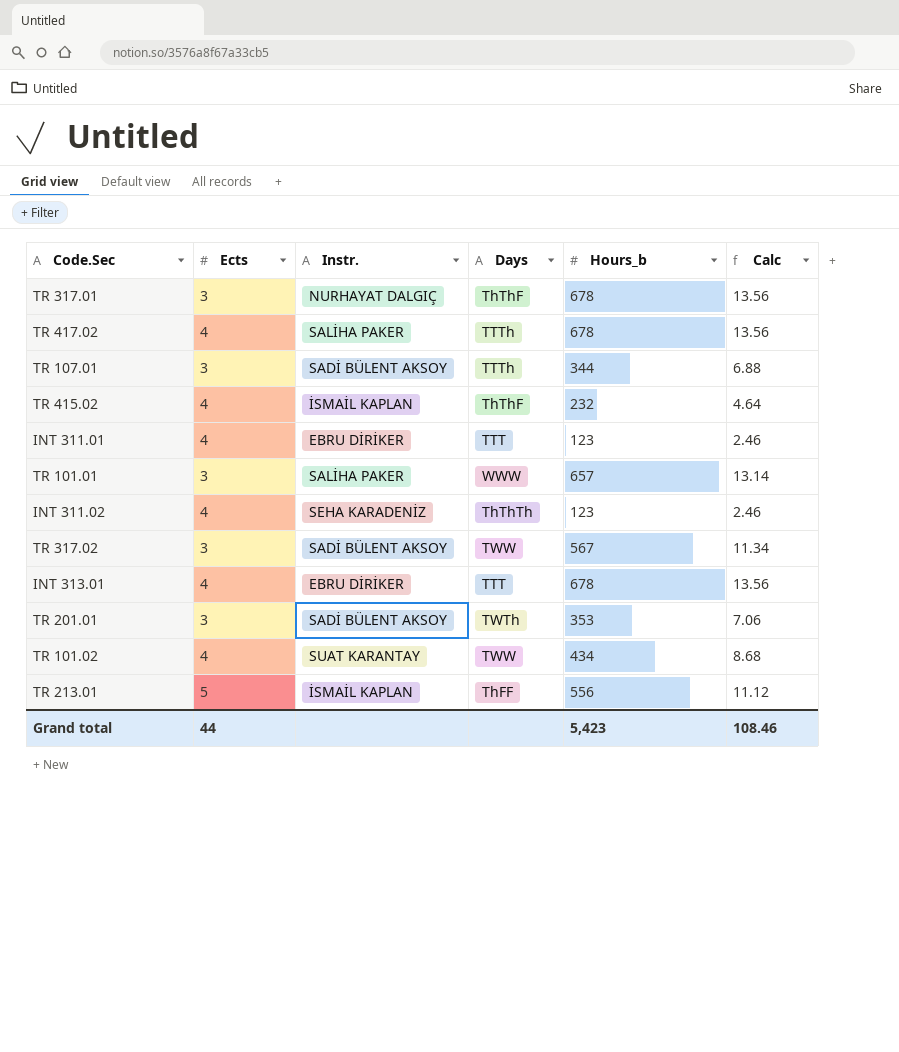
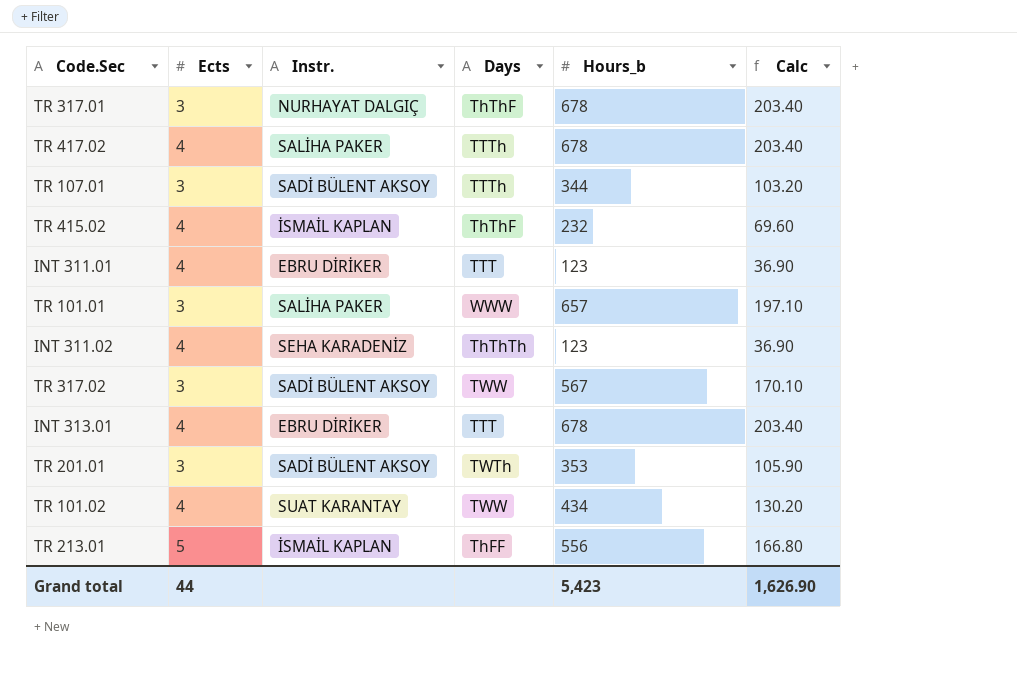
column Calc | formula: [Hours_b] * 0.02 -> [Hours_b] * 0.3
Grand total | Calc: 108.46 -> 1,626.90

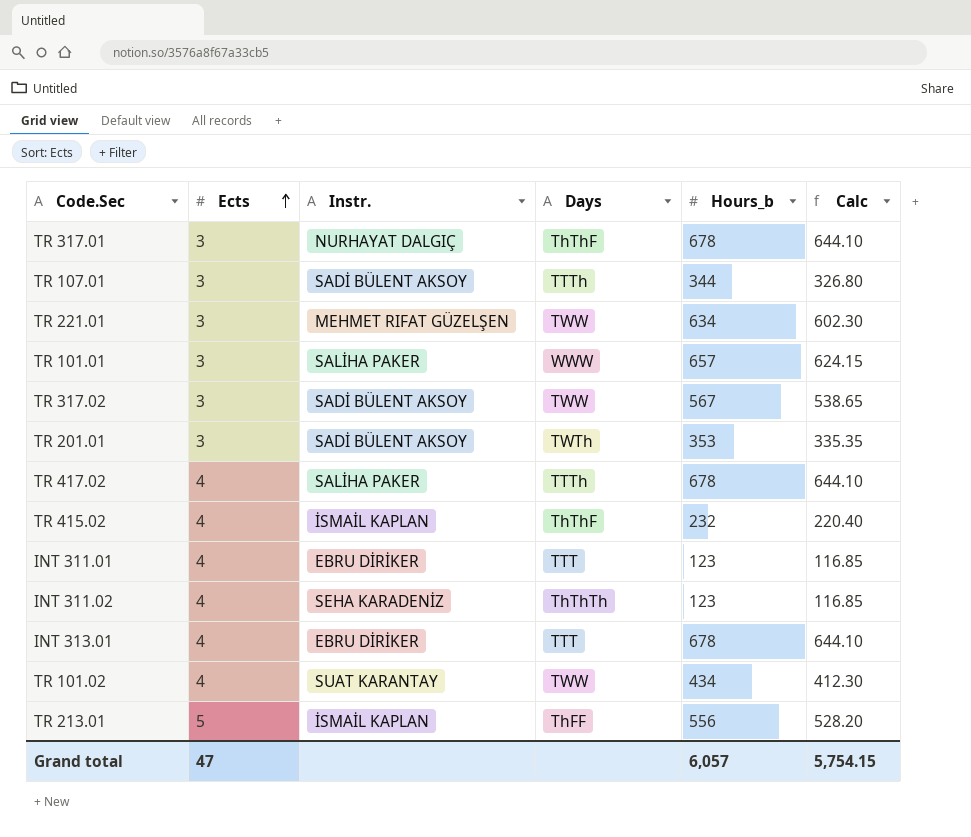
row order: none -> Ects ascending
column Calc | formula: [Hours_b] * 0.3 -> [Hours_b] * 0.95
row TR 221.01: none -> 3 | MEHMET RIFAT GÜZELŞEN | TWW | 634 | 602.30
Grand total | Ects: 44 -> 47
Grand total | Hours_b: 5,423 -> 6,057
Grand total | Calc: 1,626.90 -> 5,754.15

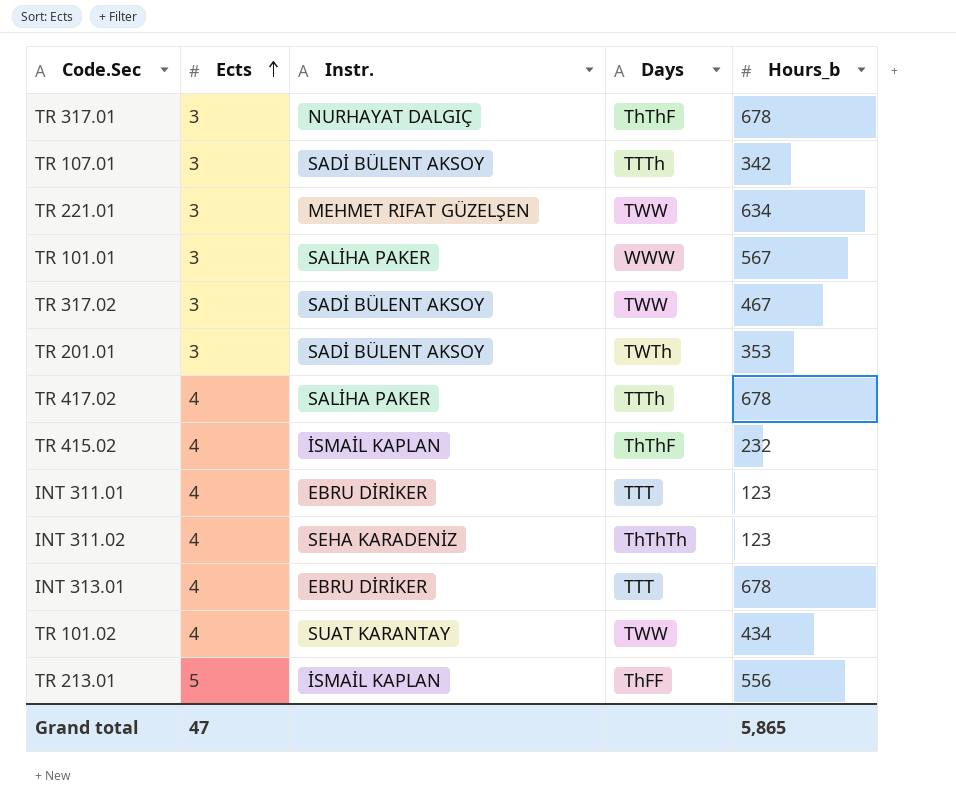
column Calc | formula: [Hours_b] * 0.95 -> none
TR 107.01 | Hours_b: 344 -> 342
TR 101.01 | Hours_b: 657 -> 567
TR 317.02 | Hours_b: 567 -> 467
Grand total | Hours_b: 6,057 -> 5,865

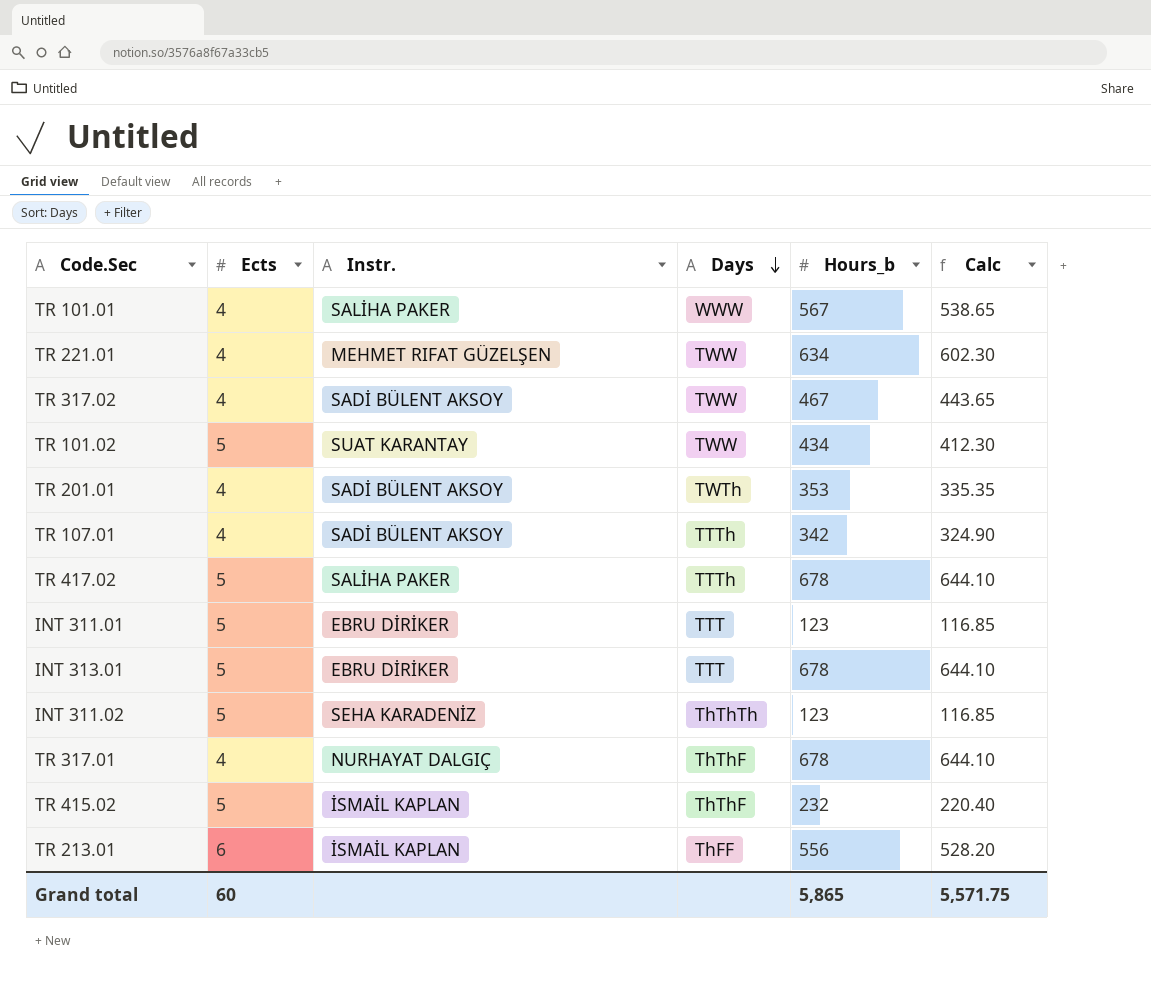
row order: Ects ascending -> Days descending
column Calc | formula: none -> [Hours_b] * 0.95
TR 101.01 | Ects: 3 -> 4
TR 221.01 | Ects: 3 -> 4
TR 317.02 | Ects: 3 -> 4
TR 101.02 | Ects: 4 -> 5
TR 201.01 | Ects: 3 -> 4
TR 107.01 | Ects: 3 -> 4
TR 417.02 | Ects: 4 -> 5
INT 311.01 | Ects: 4 -> 5
INT 313.01 | Ects: 4 -> 5
INT 311.02 | Ects: 4 -> 5
TR 317.01 | Ects: 3 -> 4
TR 415.02 | Ects: 4 -> 5
TR 213.01 | Ects: 5 -> 6
Grand total | Ects: 47 -> 60

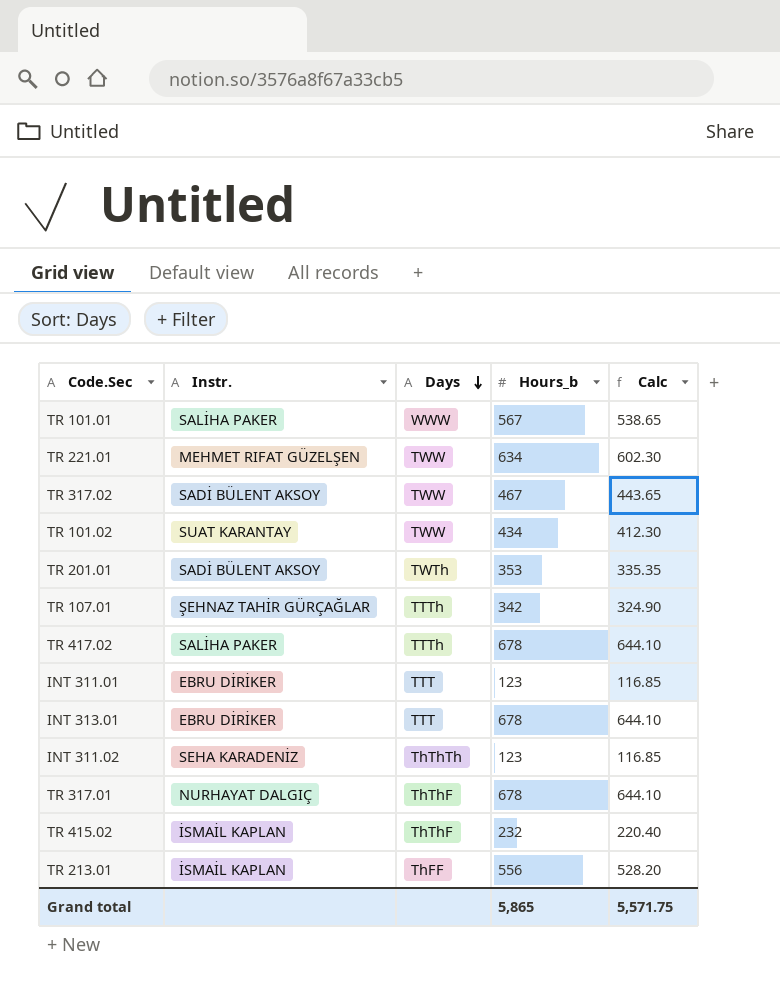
column Ects | position: 2 -> none
TR 107.01 | Instr.: SADİ BÜLENT AKSOY -> ŞEHNAZ TAHİR GÜRÇAĞLAR

